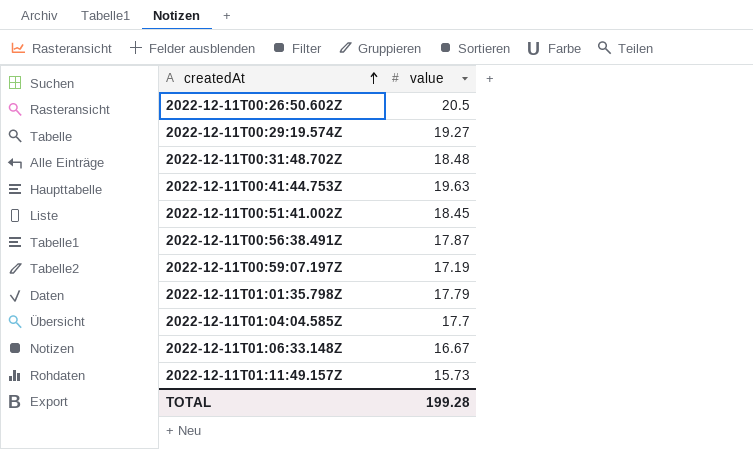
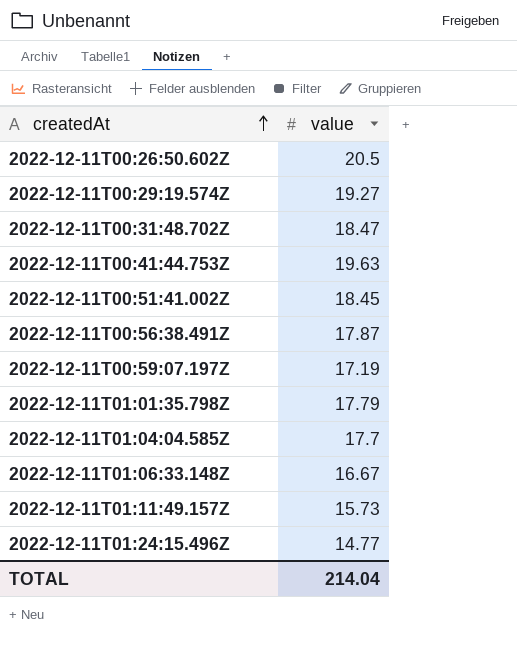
2022-12-11T00:31:48.702Z | value: 18.48 -> 18.47
row 2022-12-11T01:24:15.496Z: none -> 14.77
TOTAL | value: 199.28 -> 214.04

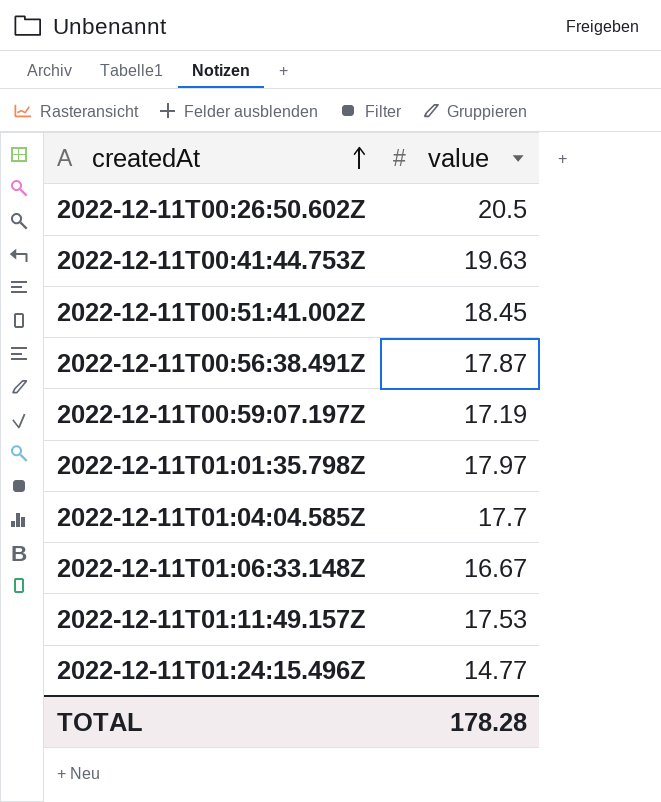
row 2022-12-11T00:29:19.574Z: 19.27 -> none
row 2022-12-11T00:31:48.702Z: 18.47 -> none
2022-12-11T01:01:35.798Z | value: 17.79 -> 17.97
2022-12-11T01:11:49.157Z | value: 15.73 -> 17.53
TOTAL | value: 214.04 -> 178.28

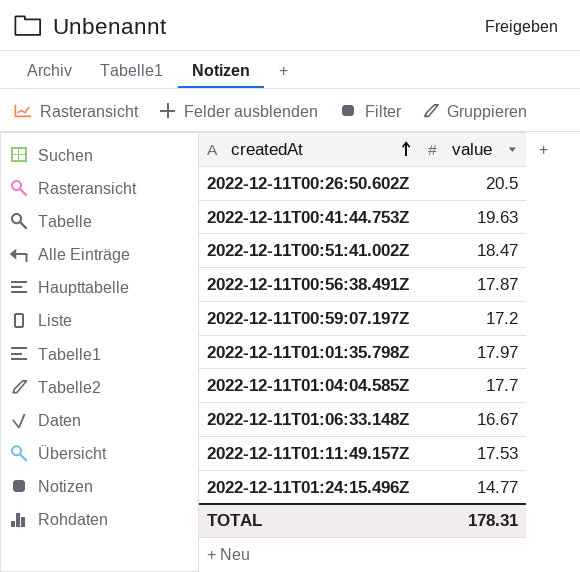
2022-12-11T00:51:41.002Z | value: 18.45 -> 18.47
2022-12-11T00:59:07.197Z | value: 17.19 -> 17.2
TOTAL | value: 178.28 -> 178.31

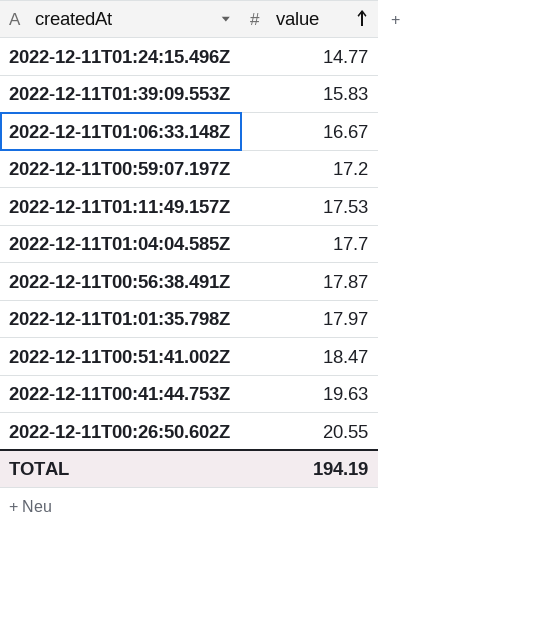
row order: createdAt ascending -> value ascending
row 2022-12-11T01:39:09.553Z: none -> 15.83
2022-12-11T00:26:50.602Z | value: 20.5 -> 20.55
TOTAL | value: 178.31 -> 194.19

